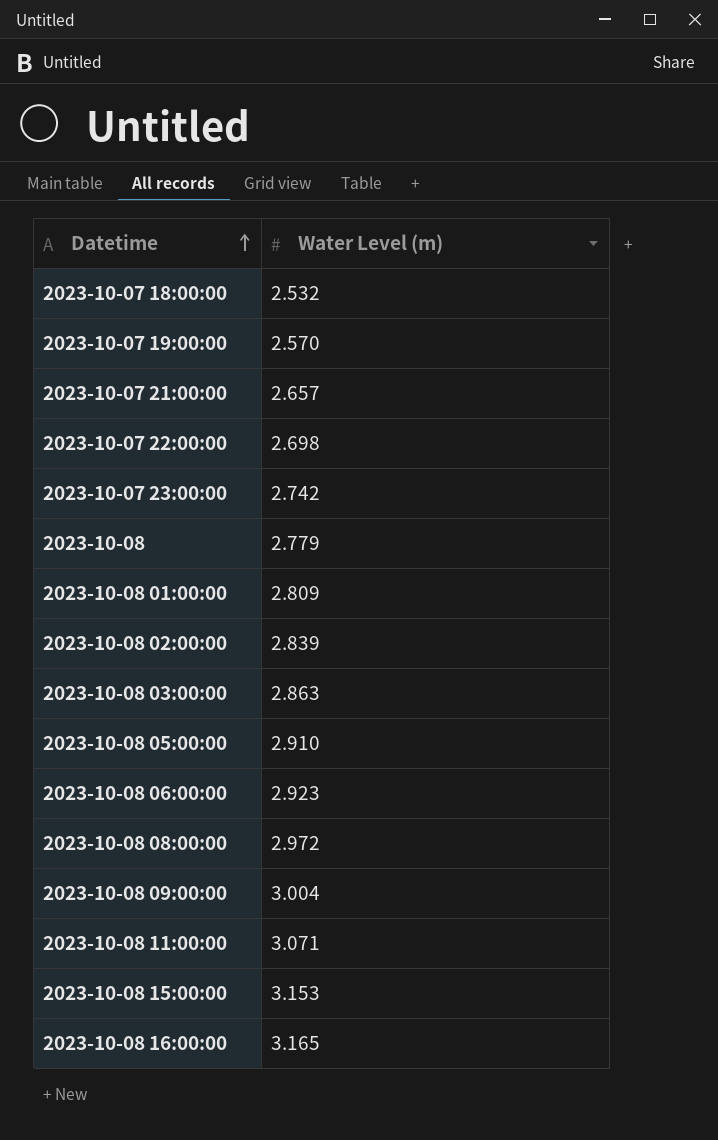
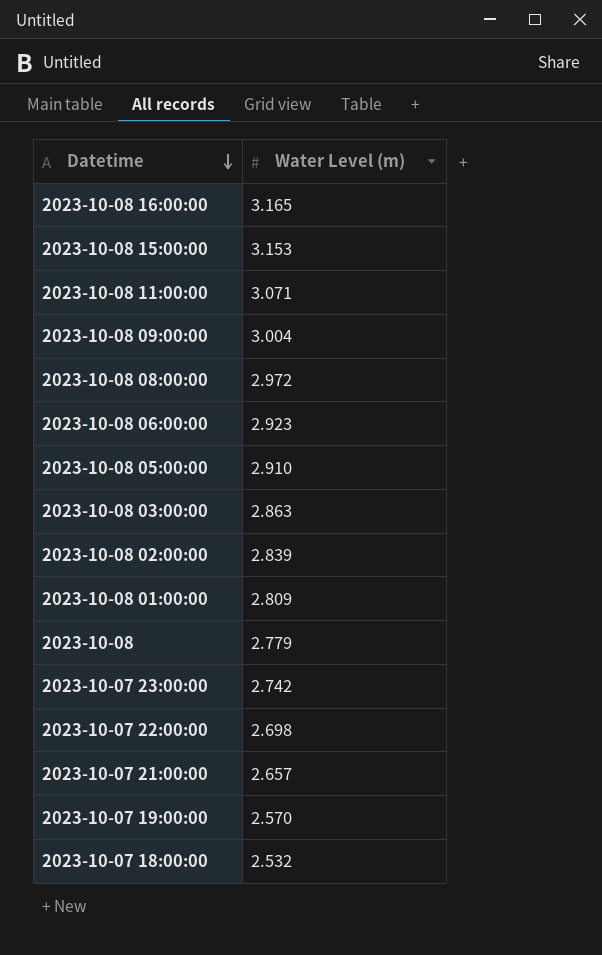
row order: Datetime ascending -> Datetime descending

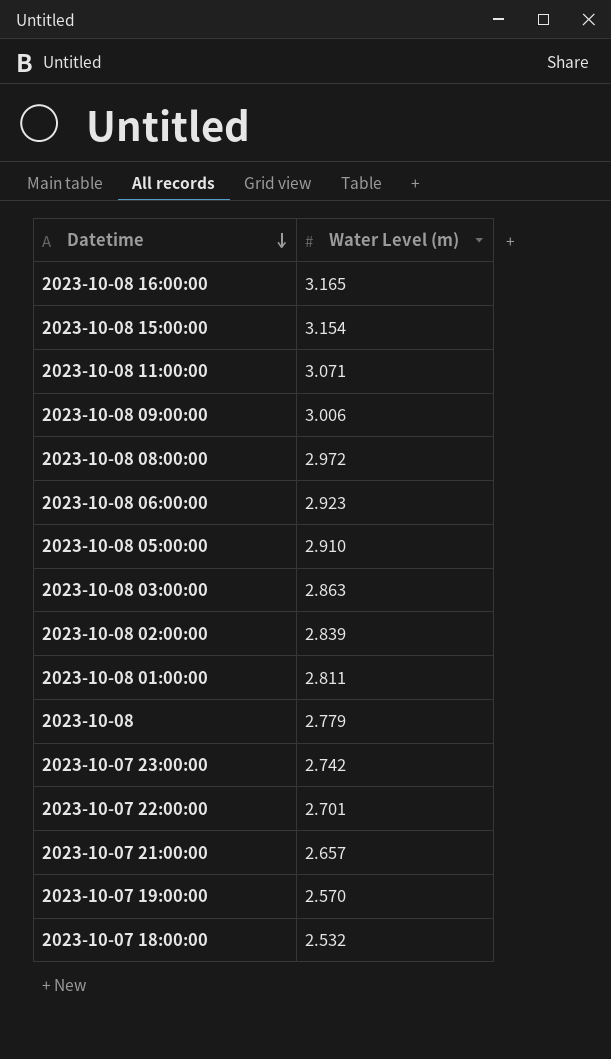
2023-10-08 15:00:00 | Water Level (m): 3.153 -> 3.154
2023-10-08 09:00:00 | Water Level (m): 3.004 -> 3.006
2023-10-08 01:00:00 | Water Level (m): 2.809 -> 2.811
2023-10-07 22:00:00 | Water Level (m): 2.698 -> 2.701

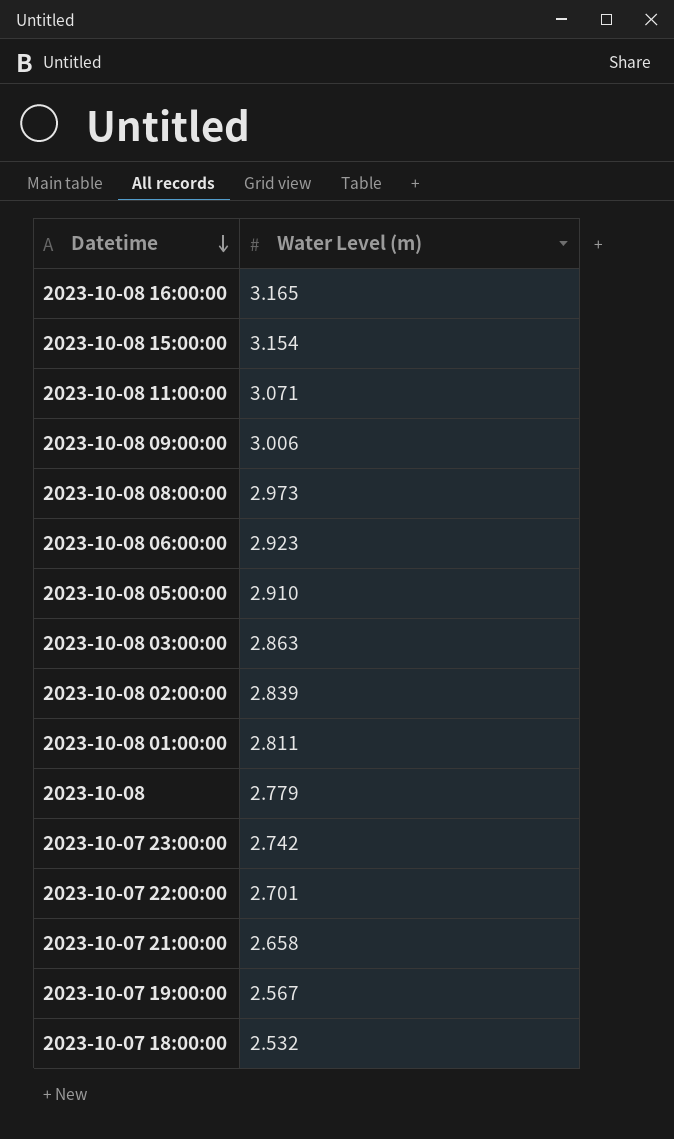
2023-10-08 08:00:00 | Water Level (m): 2.972 -> 2.973
2023-10-07 21:00:00 | Water Level (m): 2.657 -> 2.658
2023-10-07 19:00:00 | Water Level (m): 2.570 -> 2.567

